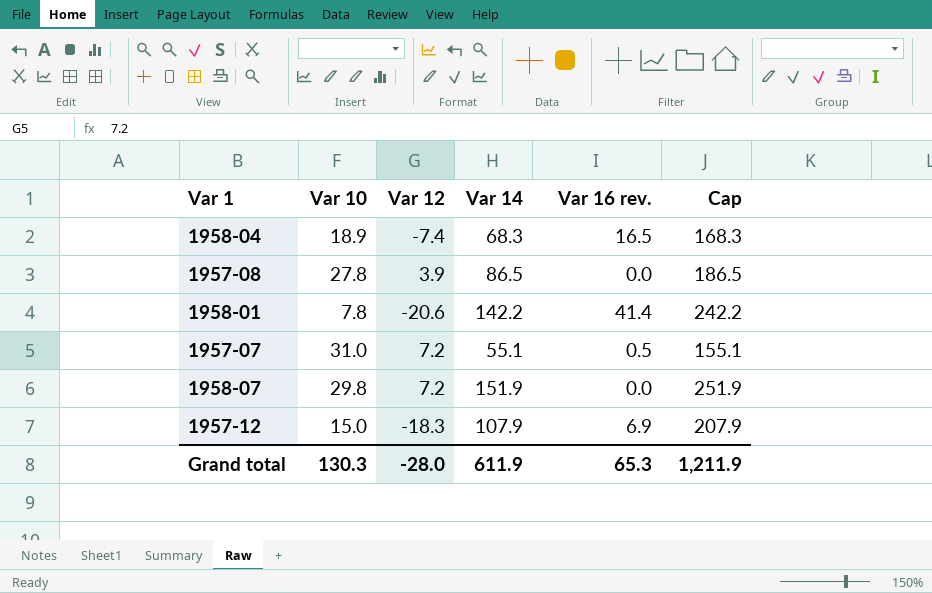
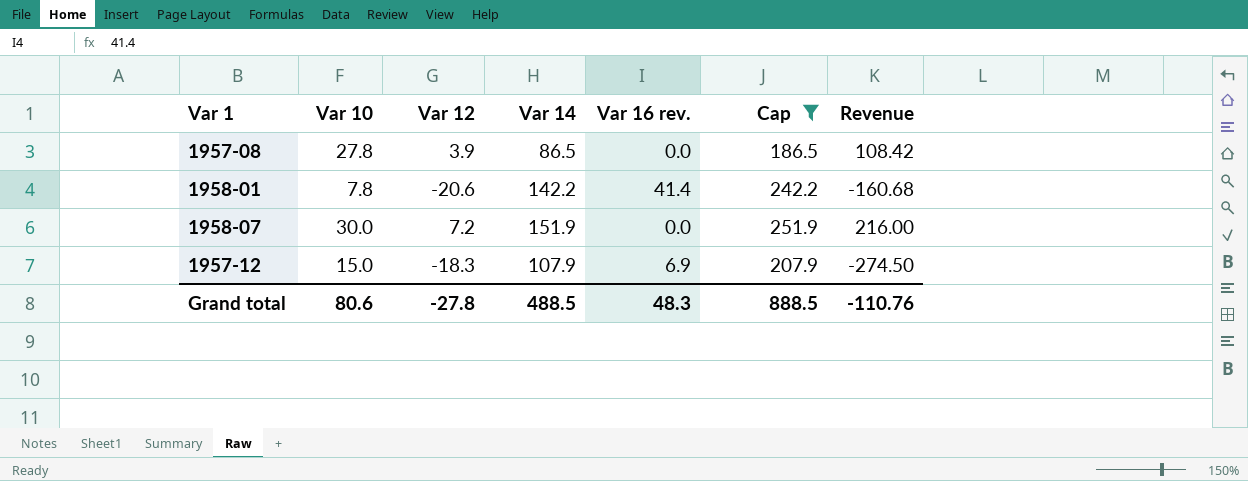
filter: none -> Cap >= 186.5
column Revenue | formula: none -> [Var 10] * [Var 12]
1958-07 | Var 10: 29.8 -> 30.0
Grand total | Var 10: 130.3 -> 80.6
Grand total | Var 12: -28.0 -> -27.8
Grand total | Var 14: 611.9 -> 488.5
Grand total | Var 16 rev.: 65.3 -> 48.3
Grand total | Cap: 1,211.9 -> 888.5

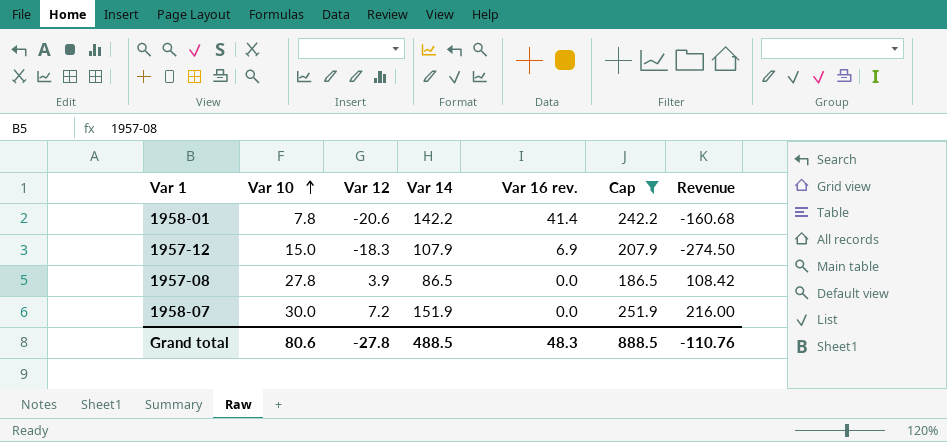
row order: none -> Var 10 ascending

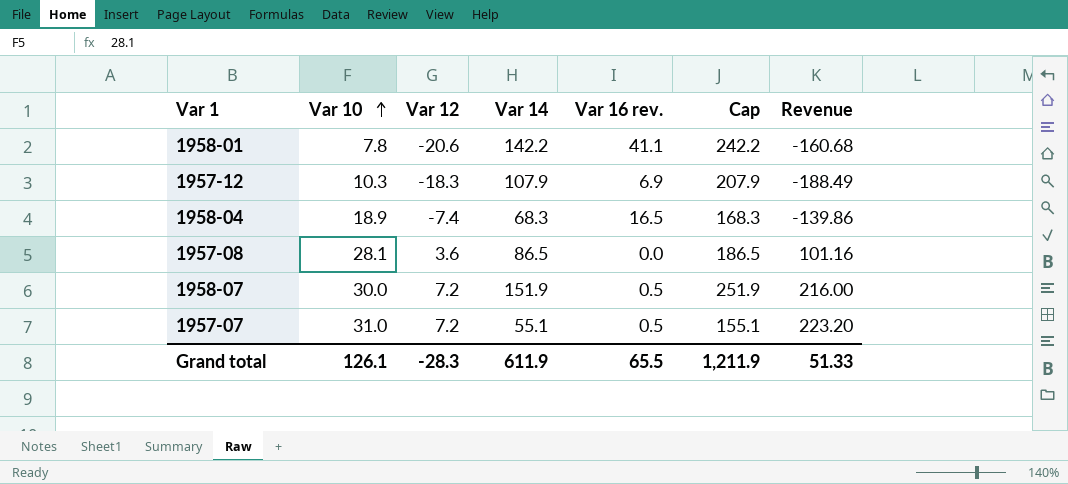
filter: Cap >= 186.5 -> none
1958-01 | Var 16 rev.: 41.4 -> 41.1
1957-12 | Var 10: 15.0 -> 10.3
1957-12 | Revenue: -274.50 -> -188.49
1957-08 | Var 10: 27.8 -> 28.1
1957-08 | Var 12: 3.9 -> 3.6
1957-08 | Revenue: 108.42 -> 101.16
1958-07 | Var 16 rev.: 0.0 -> 0.5
Grand total | Var 10: 80.6 -> 126.1
Grand total | Var 12: -27.8 -> -28.3
Grand total | Var 14: 488.5 -> 611.9
Grand total | Var 16 rev.: 48.3 -> 65.5
Grand total | Cap: 888.5 -> 1,211.9
Grand total | Revenue: -110.76 -> 51.33

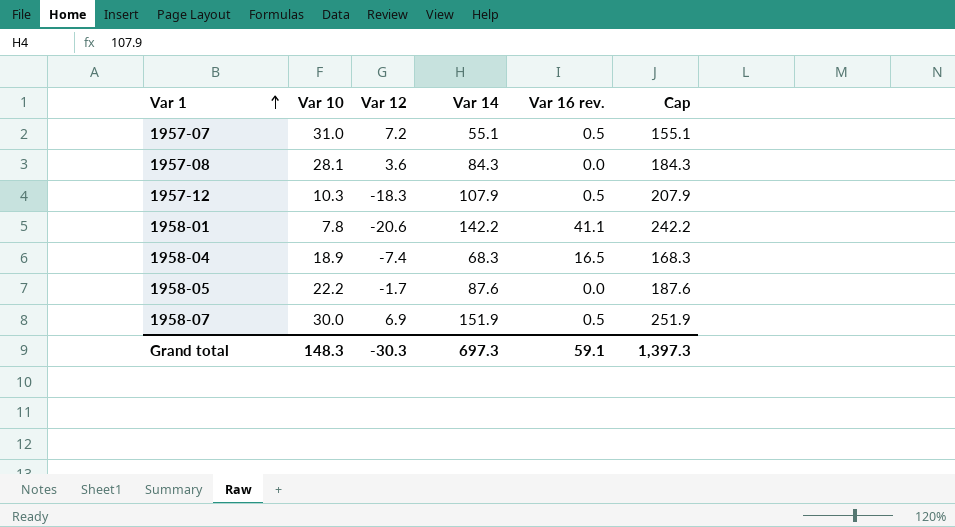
row order: Var 10 ascending -> Var 1 ascending
column Revenue | formula: [Var 10] * [Var 12] -> none
1957-08 | Var 14: 86.5 -> 84.3
1957-08 | Cap: 186.5 -> 184.3
1957-12 | Var 16 rev.: 6.9 -> 0.5
row 1958-05: none -> 22.2 | -1.7 | 87.6 | 0.0 | 187.6
1958-07 | Var 12: 7.2 -> 6.9
Grand total | Var 10: 126.1 -> 148.3
Grand total | Var 12: -28.3 -> -30.3
Grand total | Var 14: 611.9 -> 697.3
Grand total | Var 16 rev.: 65.5 -> 59.1
Grand total | Cap: 1,211.9 -> 1,397.3

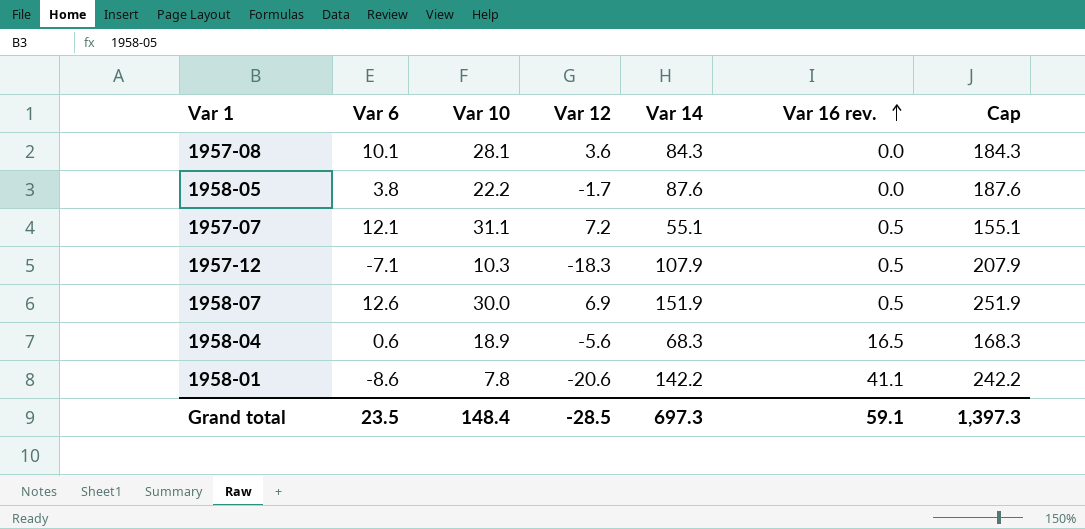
row order: Var 1 ascending -> Var 16 rev. ascending
column Var 6 | position: none -> 2
1957-07 | Var 10: 31.0 -> 31.1
1958-04 | Var 12: -7.4 -> -5.6
Grand total | Var 10: 148.3 -> 148.4
Grand total | Var 12: -30.3 -> -28.5

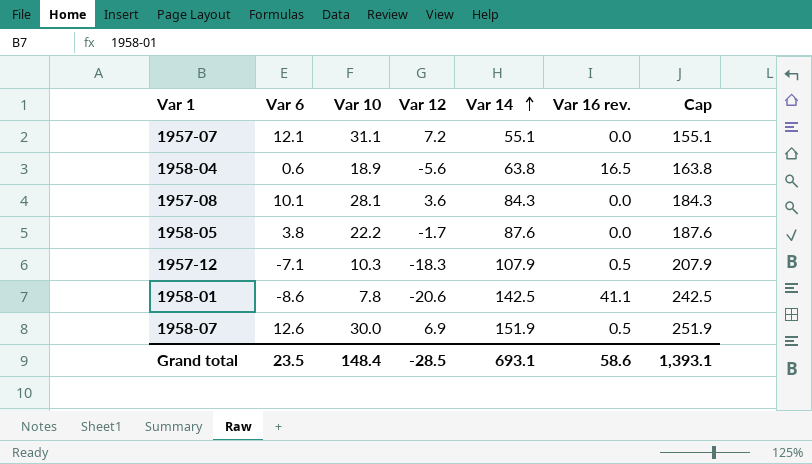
row order: Var 16 rev. ascending -> Var 14 ascending
1957-07 | Var 16 rev.: 0.5 -> 0.0
1958-04 | Var 14: 68.3 -> 63.8
1958-04 | Cap: 168.3 -> 163.8
1958-01 | Var 14: 142.2 -> 142.5
1958-01 | Cap: 242.2 -> 242.5
Grand total | Var 14: 697.3 -> 693.1
Grand total | Var 16 rev.: 59.1 -> 58.6
Grand total | Cap: 1,397.3 -> 1,393.1

